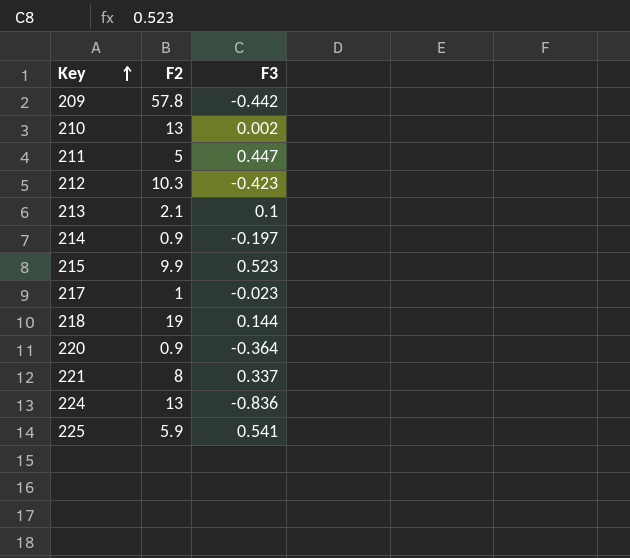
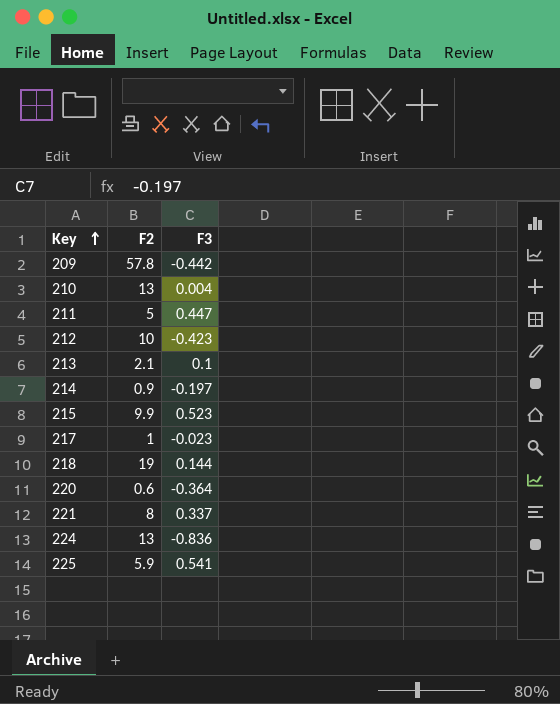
210 | F3: 0.002 -> 0.004
212 | F2: 10.3 -> 10
220 | F2: 0.9 -> 0.6

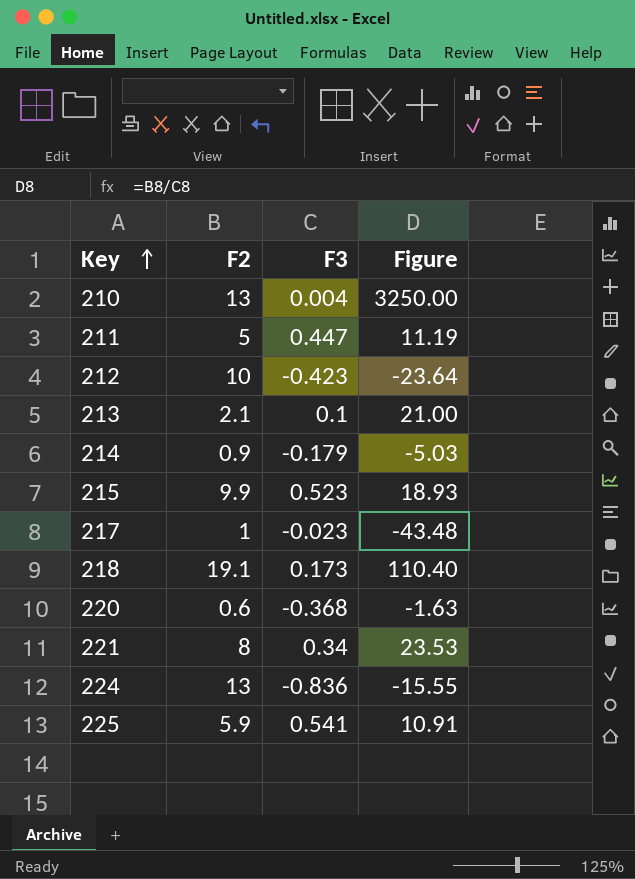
column Figure | formula: none -> [F2] / [F3]
row 209: 57.8 | -0.442 -> none
214 | F3: -0.197 -> -0.179
218 | F2: 19 -> 19.1
218 | F3: 0.144 -> 0.173
220 | F3: -0.364 -> -0.368
221 | F3: 0.337 -> 0.34

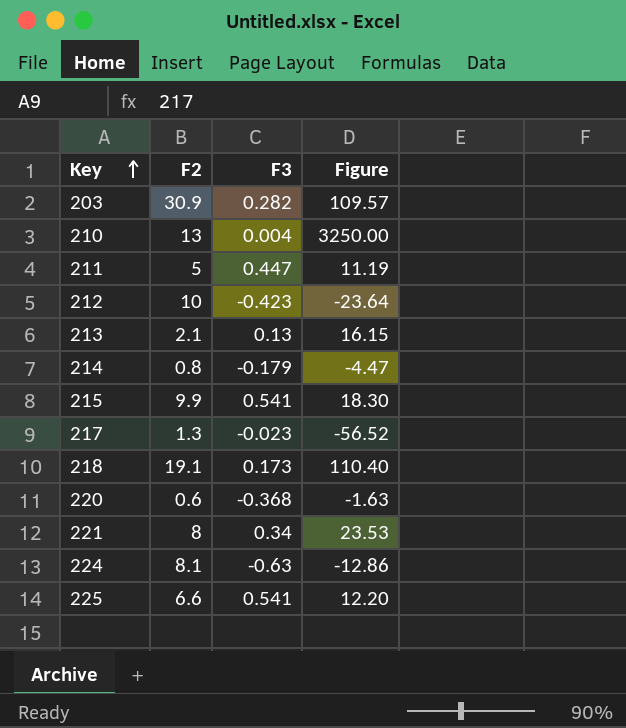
row 203: none -> 30.9 | 0.282 | 109.57
213 | F3: 0.1 -> 0.13
213 | Figure: 21.00 -> 16.15
214 | F2: 0.9 -> 0.8
214 | Figure: -5.03 -> -4.47
215 | F3: 0.523 -> 0.541
215 | Figure: 18.93 -> 18.30
217 | F2: 1 -> 1.3
217 | Figure: -43.48 -> -56.52
224 | F2: 13 -> 8.1
224 | F3: -0.836 -> -0.63
224 | Figure: -15.55 -> -12.86
225 | F2: 5.9 -> 6.6
225 | Figure: 10.91 -> 12.20

